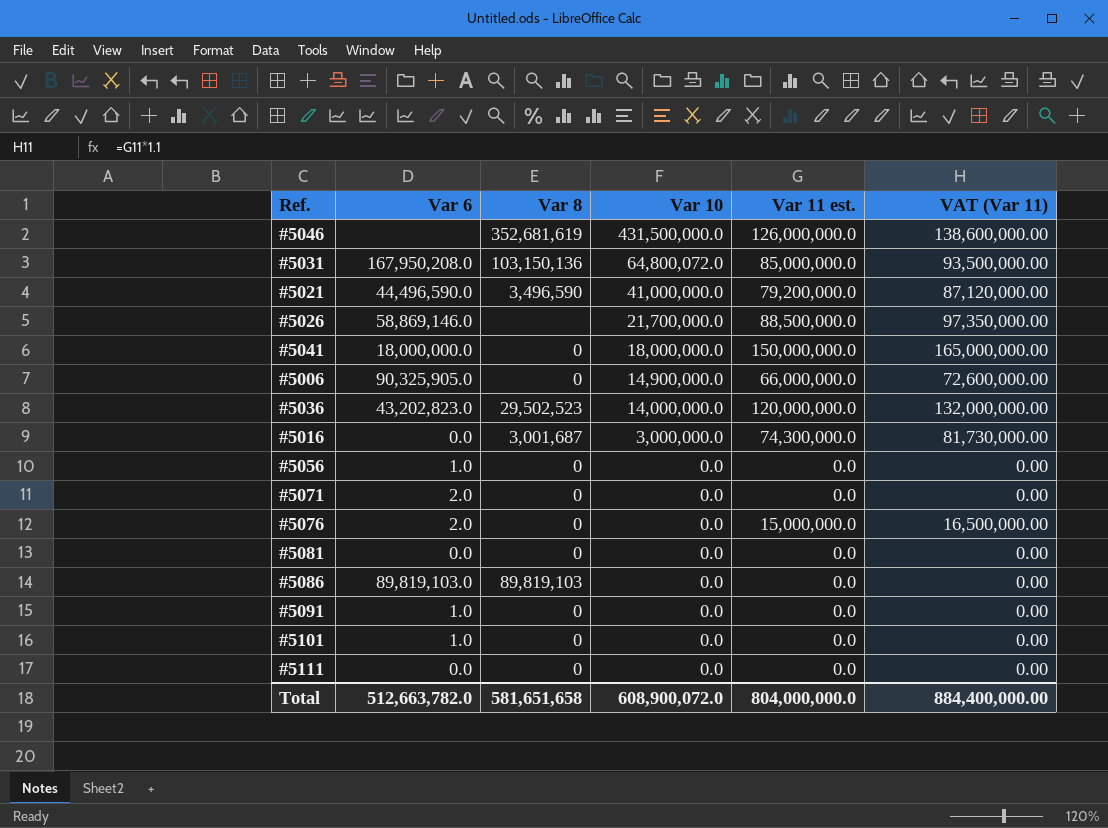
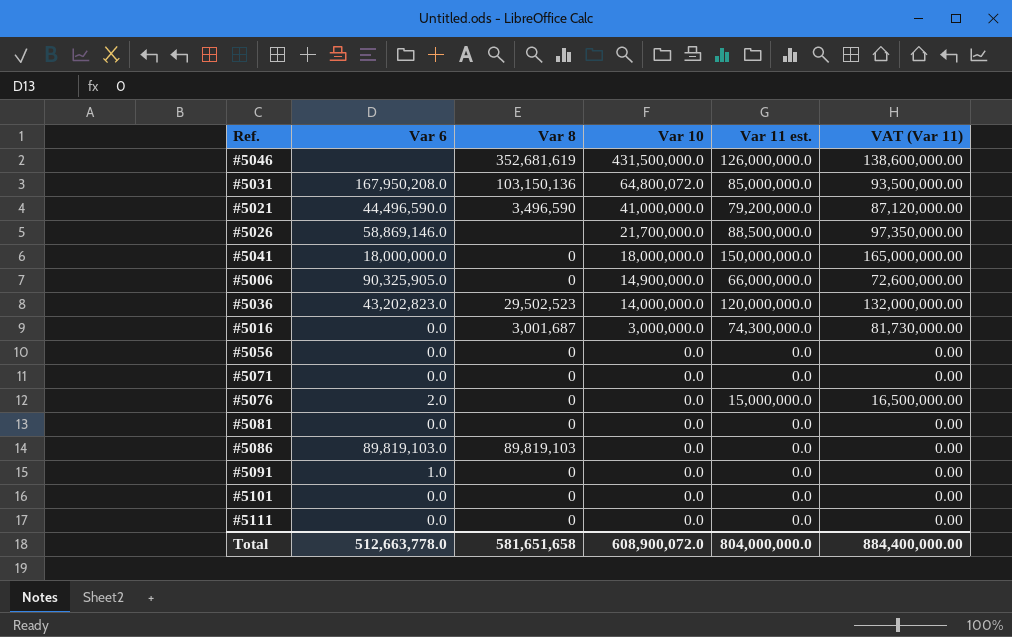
#5056 | Var 6: 1.0 -> 0.0
#5071 | Var 6: 2.0 -> 0.0
#5101 | Var 6: 1.0 -> 0.0
Total | Var 6: 512,663,782.0 -> 512,663,778.0

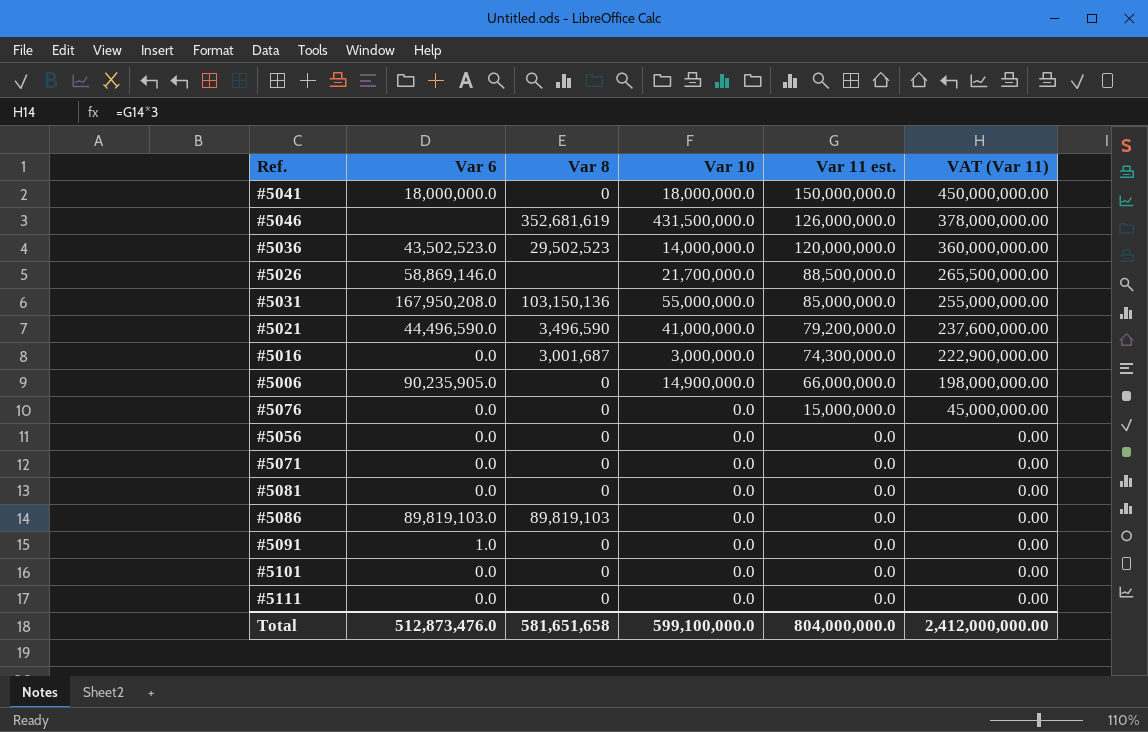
row order: Var 10 descending -> Var 11 est. descending
column VAT (Var 11) | formula: [Var 11 est.] * 1.1 -> [Var 11 est.] * 3
#5036 | Var 6: 43,202,823.0 -> 43,502,523.0
#5031 | Var 10: 64,800,072.0 -> 55,000,000.0
#5006 | Var 6: 90,325,905.0 -> 90,235,905.0
#5076 | Var 6: 2.0 -> 0.0
Total | Var 6: 512,663,778.0 -> 512,873,476.0
Total | Var 10: 608,900,072.0 -> 599,100,000.0
Total | VAT (Var 11): 884,400,000.00 -> 2,412,000,000.00

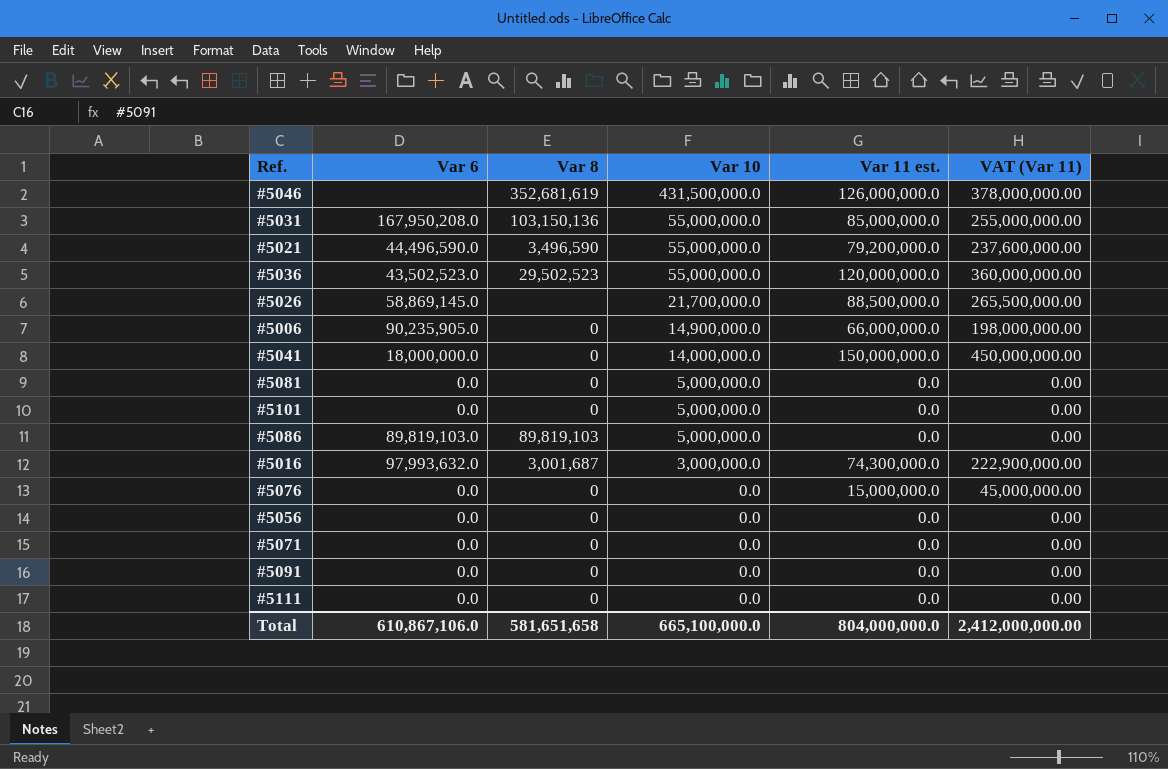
row order: Var 11 est. descending -> Var 10 descending
#5021 | Var 10: 41,000,000.0 -> 55,000,000.0
#5036 | Var 10: 14,000,000.0 -> 55,000,000.0
#5026 | Var 6: 58,869,146.0 -> 58,869,145.0
#5041 | Var 10: 18,000,000.0 -> 14,000,000.0
#5081 | Var 10: 0.0 -> 5,000,000.0
#5101 | Var 10: 0.0 -> 5,000,000.0
#5086 | Var 10: 0.0 -> 5,000,000.0
#5016 | Var 6: 0.0 -> 97,993,632.0
#5091 | Var 6: 1.0 -> 0.0
Total | Var 6: 512,873,476.0 -> 610,867,106.0
Total | Var 10: 599,100,000.0 -> 665,100,000.0

